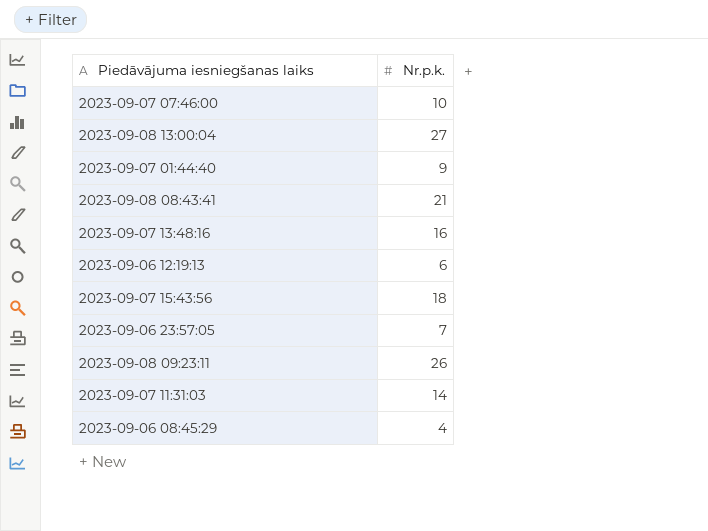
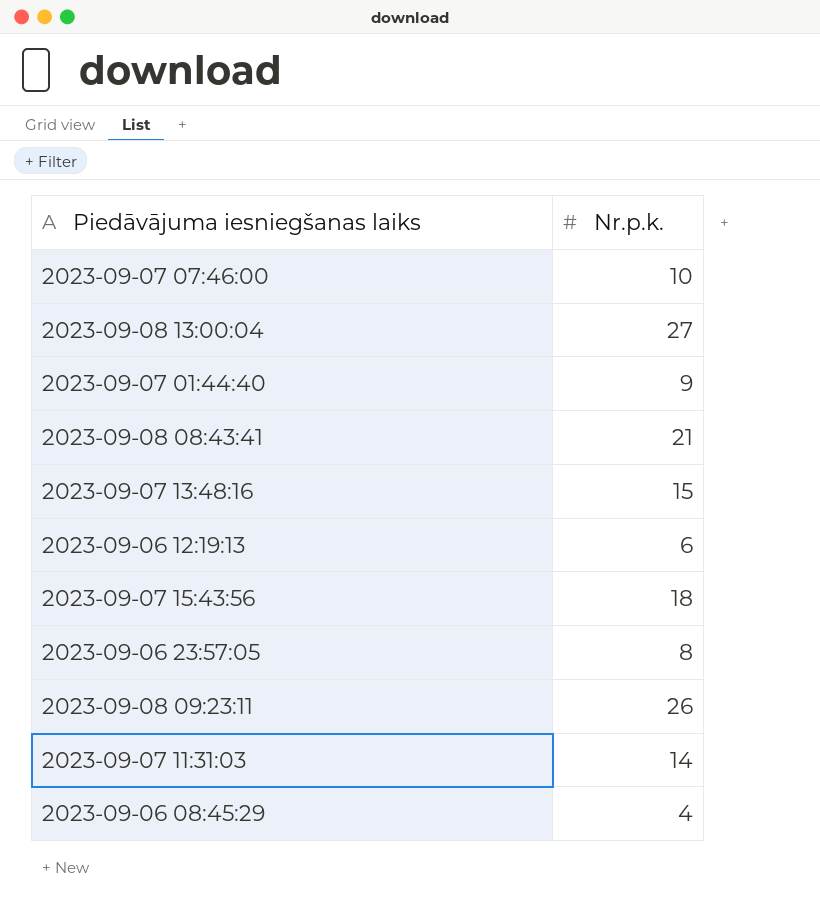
2023-09-07 13:48:16 | Nr.p.k.: 16 -> 15
2023-09-06 23:57:05 | Nr.p.k.: 7 -> 8

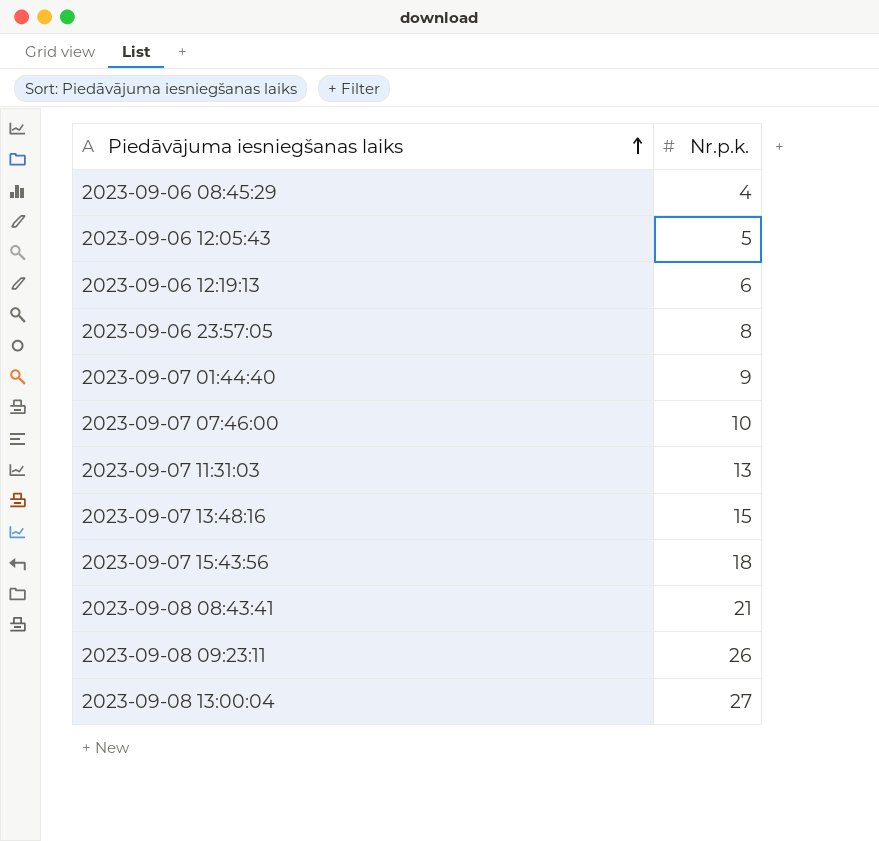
row order: none -> Piedāvājuma iesniegšanas laiks ascending
row 2023-09-06 12:05:43: none -> 5
2023-09-07 11:31:03 | Nr.p.k.: 14 -> 13

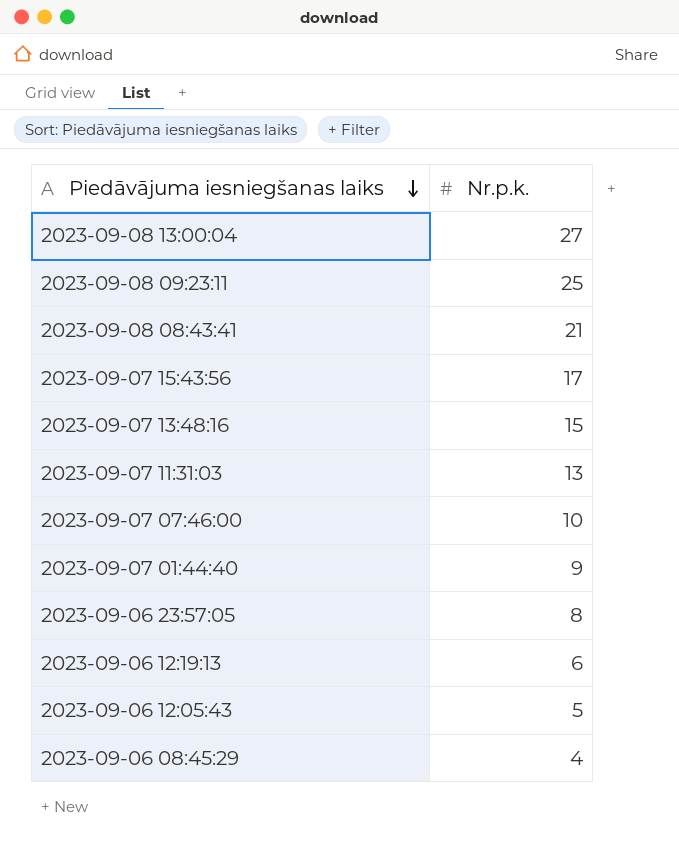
row order: Piedāvājuma iesniegšanas laiks ascending -> Piedāvājuma iesniegšanas laiks descending
2023-09-08 09:23:11 | Nr.p.k.: 26 -> 25
2023-09-07 15:43:56 | Nr.p.k.: 18 -> 17

